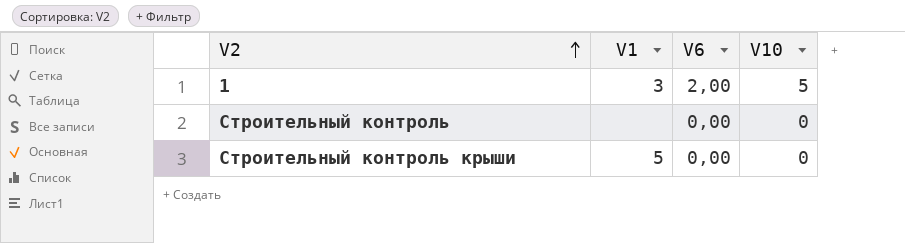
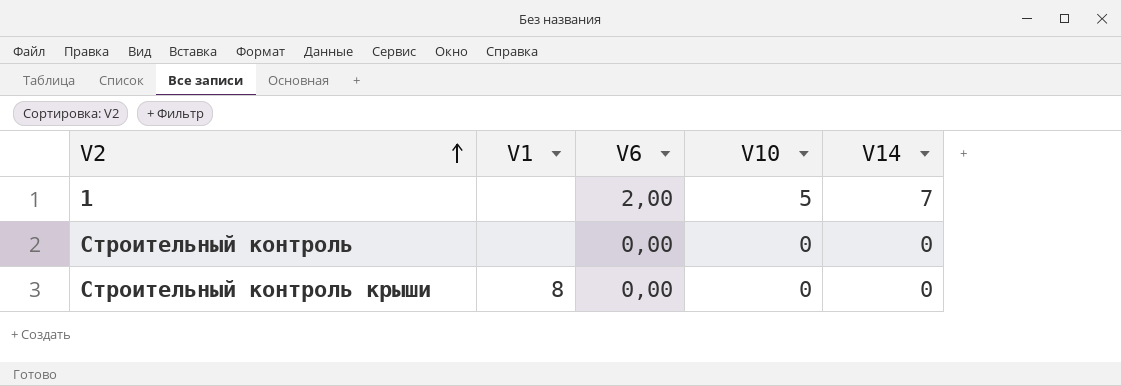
column V14 | position: none -> 5
1 | V1: 3 -> none
Строительный контроль крыши | V1: 5 -> 8

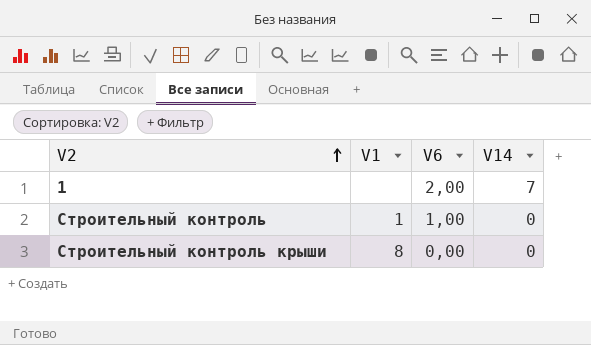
column V10 | position: 4 -> none
Строительный контроль | V1: none -> 1
Строительный контроль | V6: 0,00 -> 1,00

